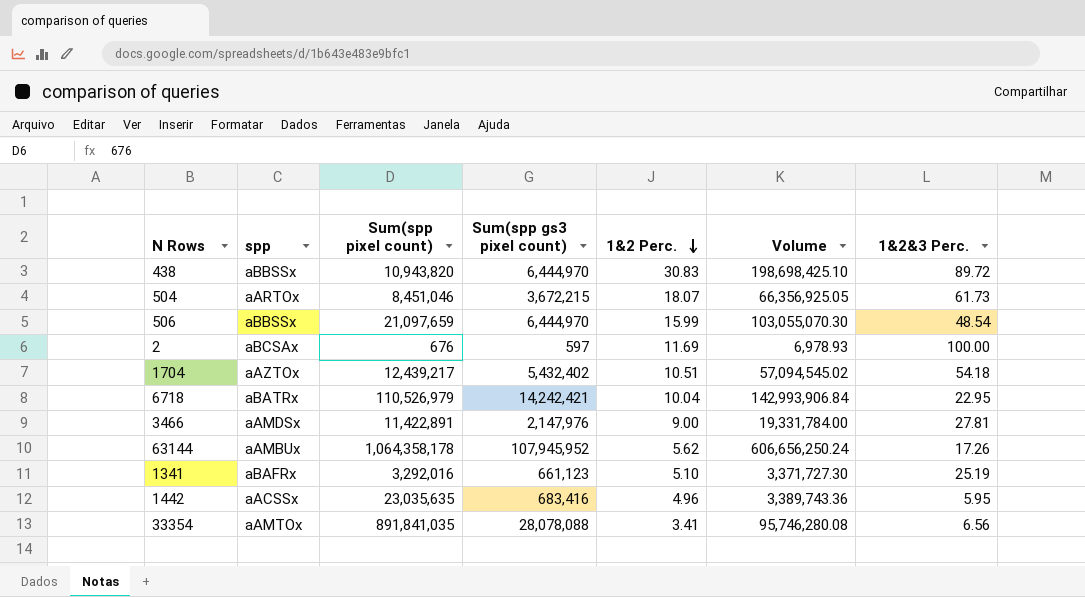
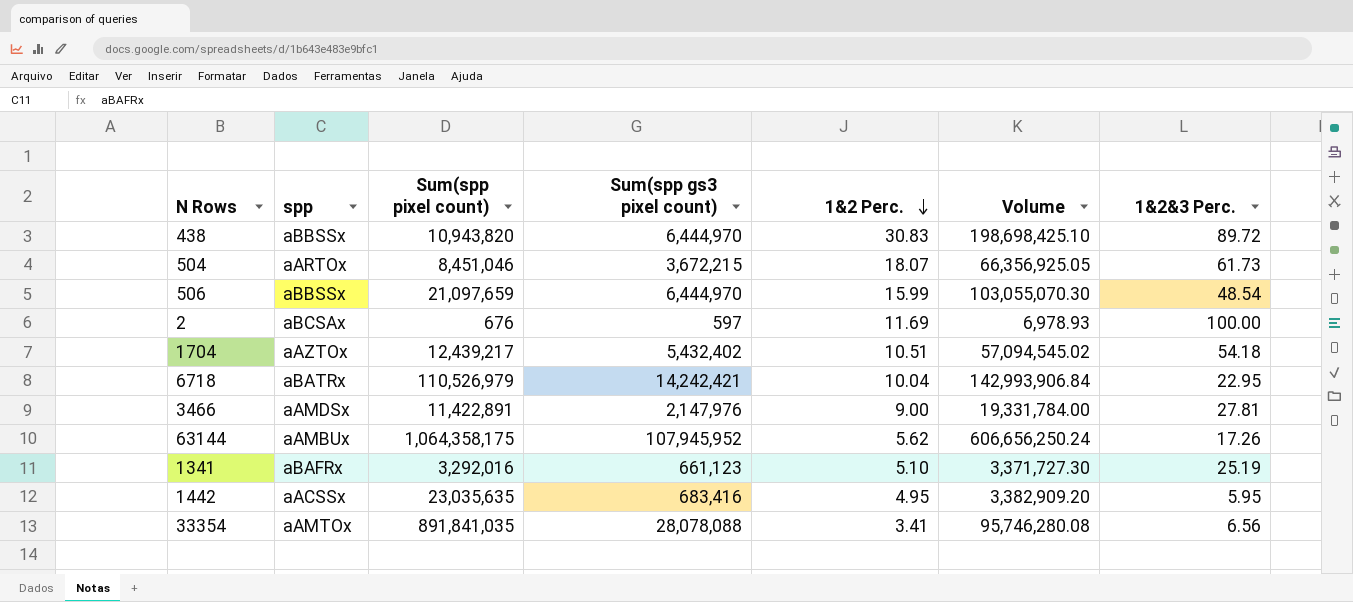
63144 | Sum(spp pixel count): 1,064,358,178 -> 1,064,358,175
1442 | 1&2 Perc.: 4.96 -> 4.95
1442 | Volume: 3,389,743.36 -> 3,382,909.20

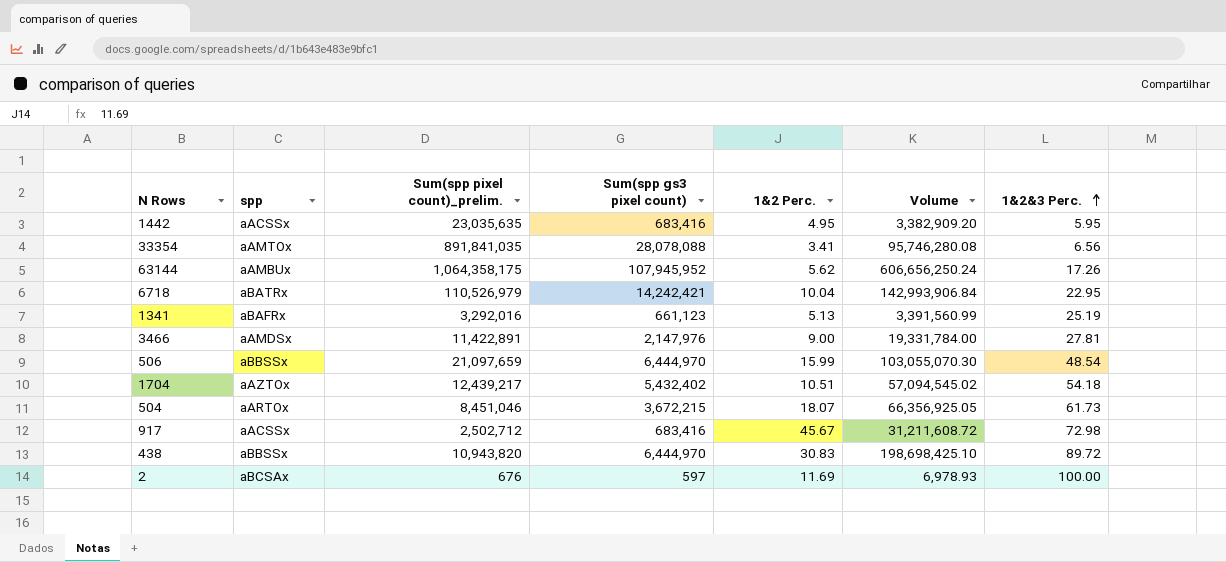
row order: 1&2 Perc. descending -> 1&2&3 Perc. ascending
column name: Sum(spp pixel count) -> Sum(spp pixel count)_prelim.
1341 | 1&2 Perc.: 5.10 -> 5.13
1341 | Volume: 3,371,727.30 -> 3,391,560.99
row 917: none -> aACSSx | 2,502,712 | 683,416 | 45.67 | 31,211,608.72 | 72.98

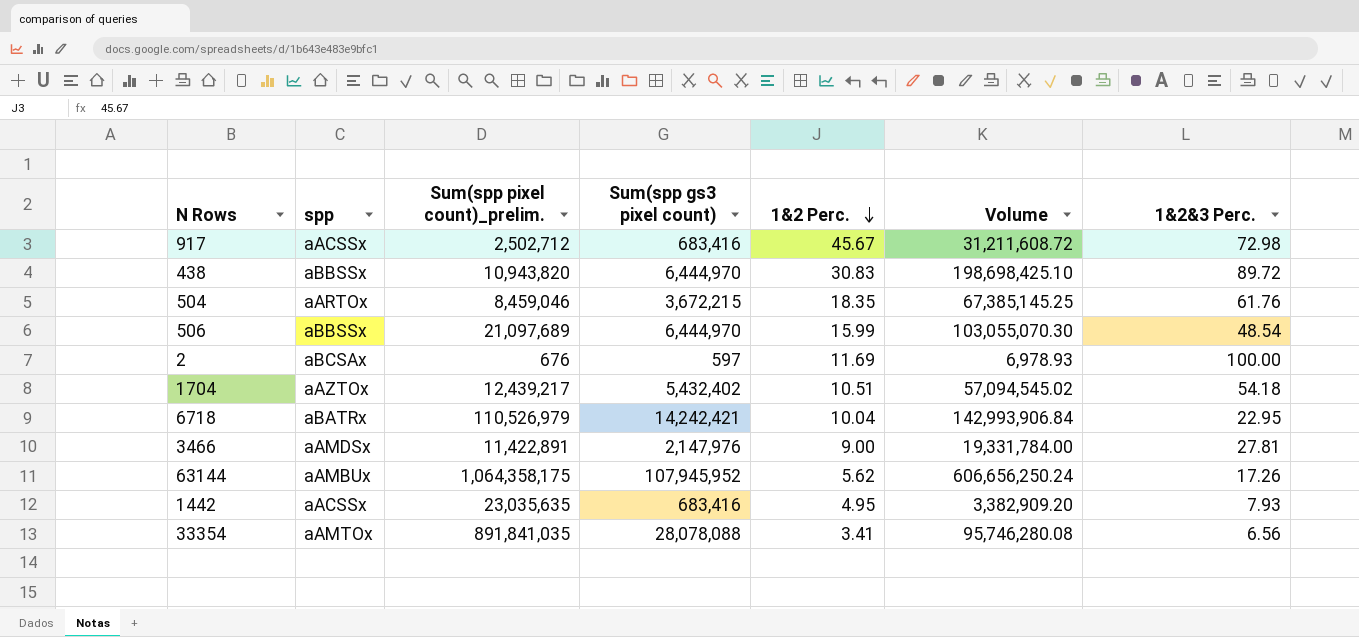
row order: 1&2&3 Perc. ascending -> 1&2 Perc. descending
row 1341: aBAFRx | 3,292,016 | 661,123 | 5.13 | 3,391,560.99 | 25.19 -> none
504 | Sum(spp pixel count)_prelim.: 8,451,046 -> 8,459,046
504 | 1&2 Perc.: 18.07 -> 18.35
504 | Volume: 66,356,925.05 -> 67,385,145.25
504 | 1&2&3 Perc.: 61.73 -> 61.76
506 | Sum(spp pixel count)_prelim.: 21,097,659 -> 21,097,689
1442 | 1&2&3 Perc.: 5.95 -> 7.93

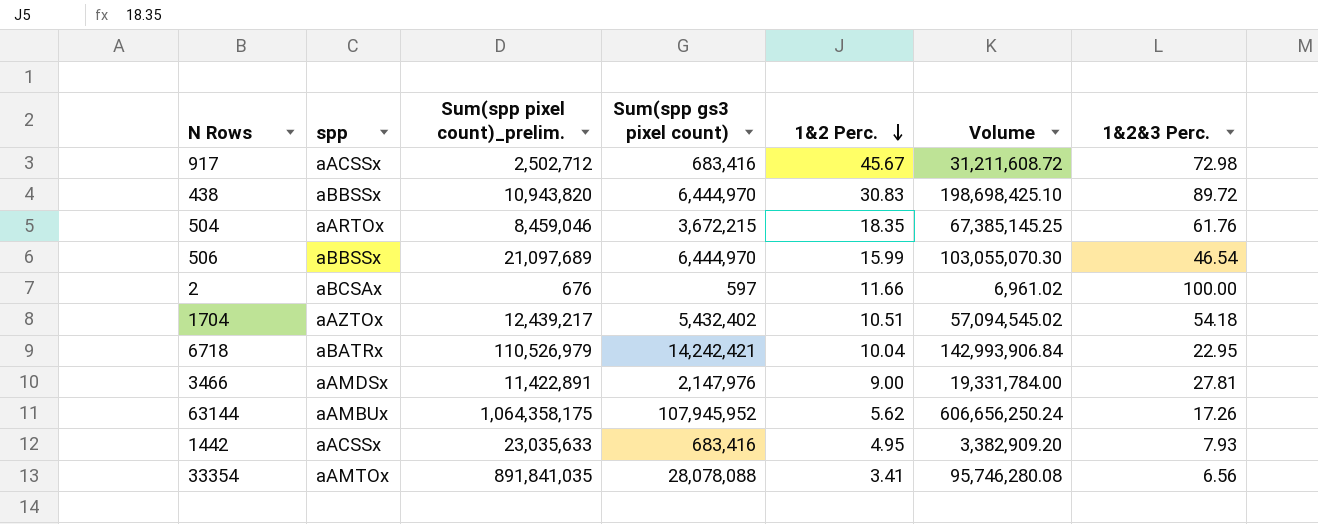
506 | 1&2&3 Perc.: 48.54 -> 46.54
2 | 1&2 Perc.: 11.69 -> 11.66
2 | Volume: 6,978.93 -> 6,961.02
1442 | Sum(spp pixel count)_prelim.: 23,035,635 -> 23,035,633

